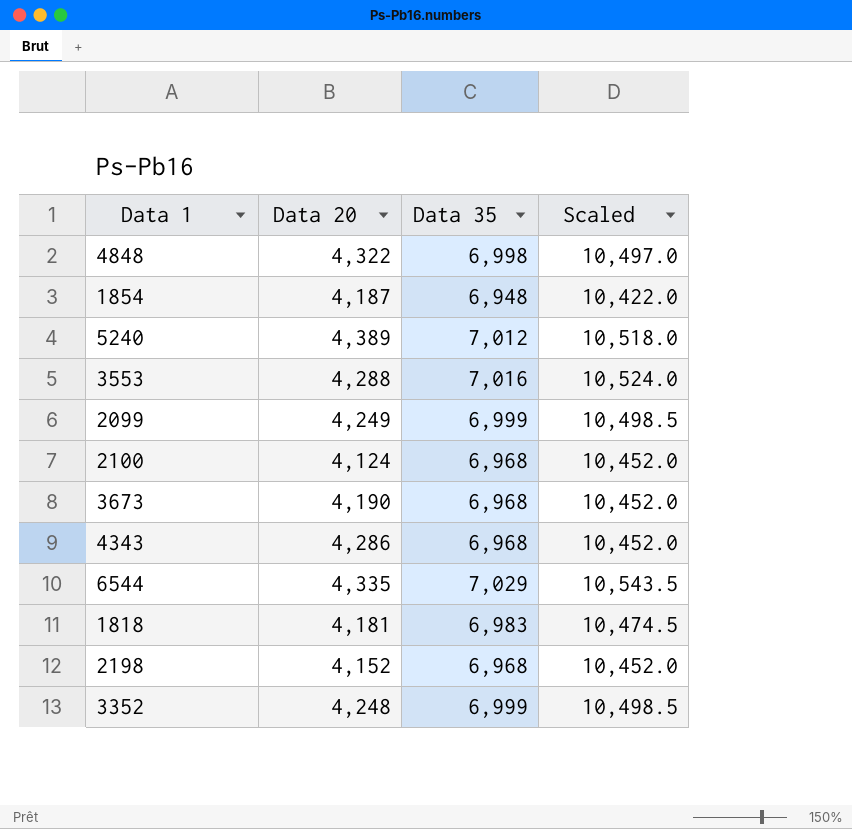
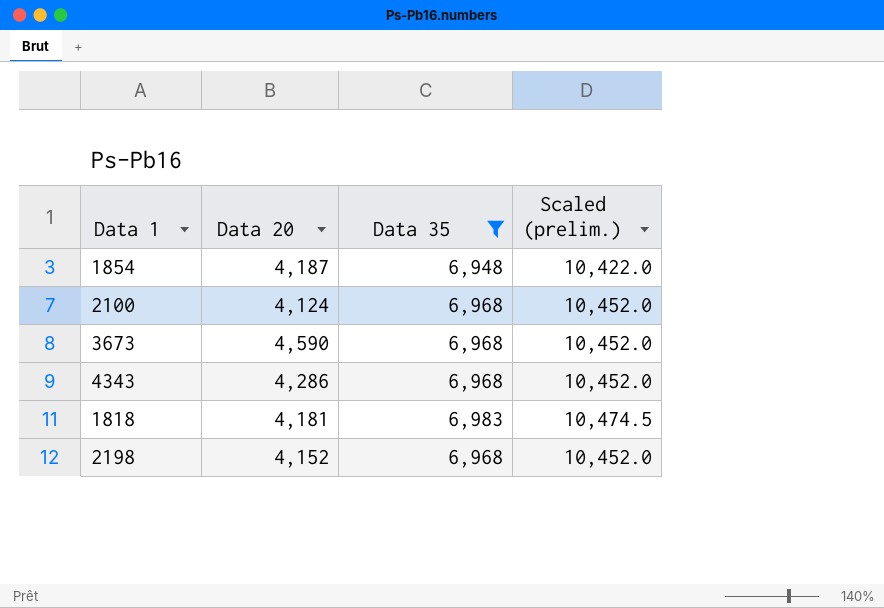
filter: none -> Data 35 <= 6,983
column name: Scaled -> Scaled (prelim.)
3673 | Data 20: 4,190 -> 4,590

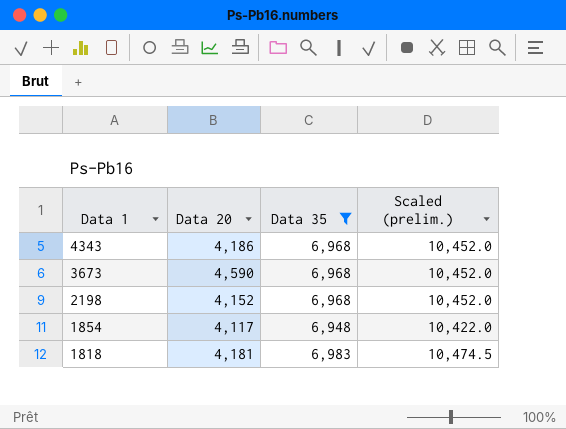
row order: none -> Data 1 descending
row 2100: 4,124 | 6,968 | 10,452.0 -> none
4343 | Data 20: 4,286 -> 4,186
1854 | Data 20: 4,187 -> 4,117

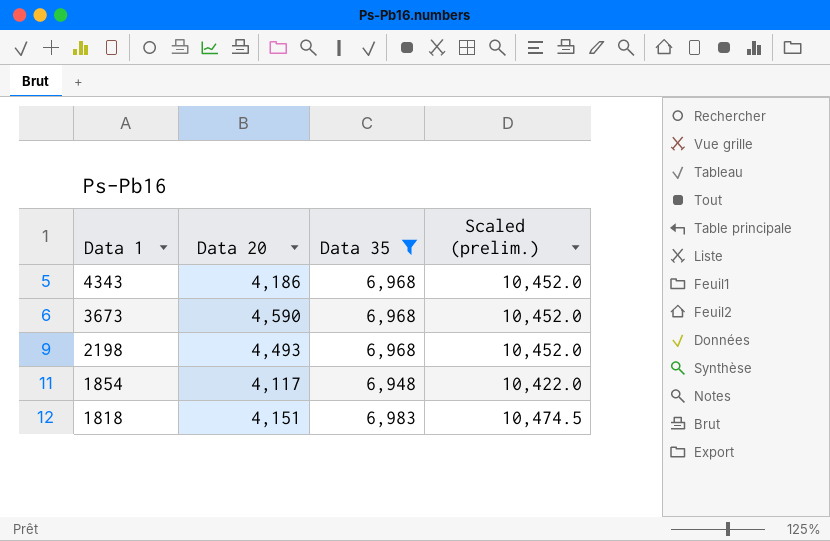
2198 | Data 20: 4,152 -> 4,493
1818 | Data 20: 4,181 -> 4,151

